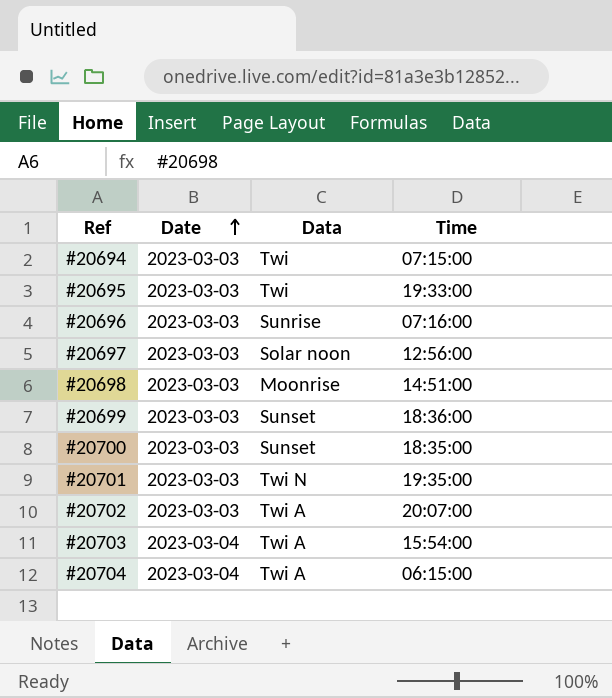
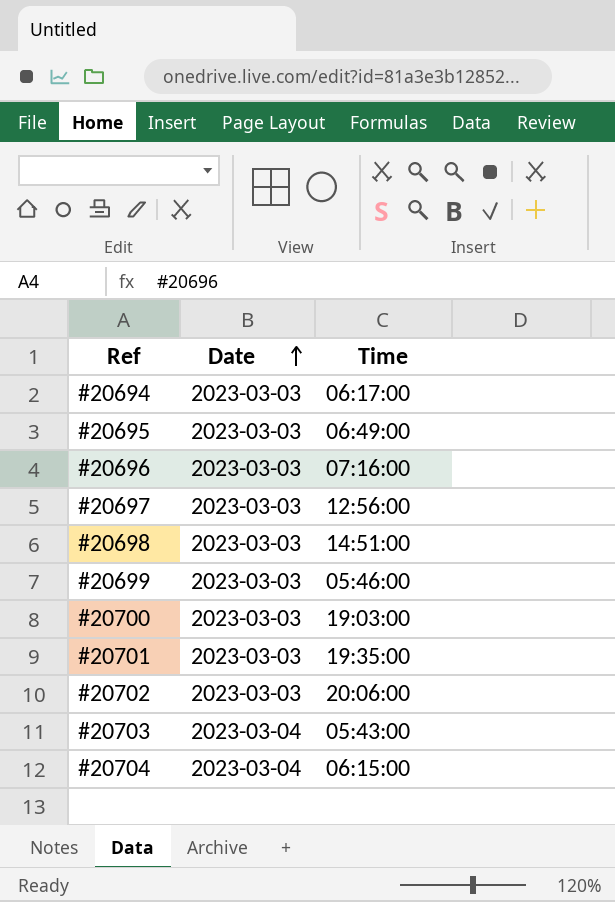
column Data | position: 3 -> none
#20694 | Time: 07:15:00 -> 06:17:00
#20695 | Time: 19:33:00 -> 06:49:00
#20699 | Time: 18:36:00 -> 05:46:00
#20700 | Time: 18:35:00 -> 19:03:00
#20702 | Time: 20:07:00 -> 20:06:00
#20703 | Time: 15:54:00 -> 05:43:00

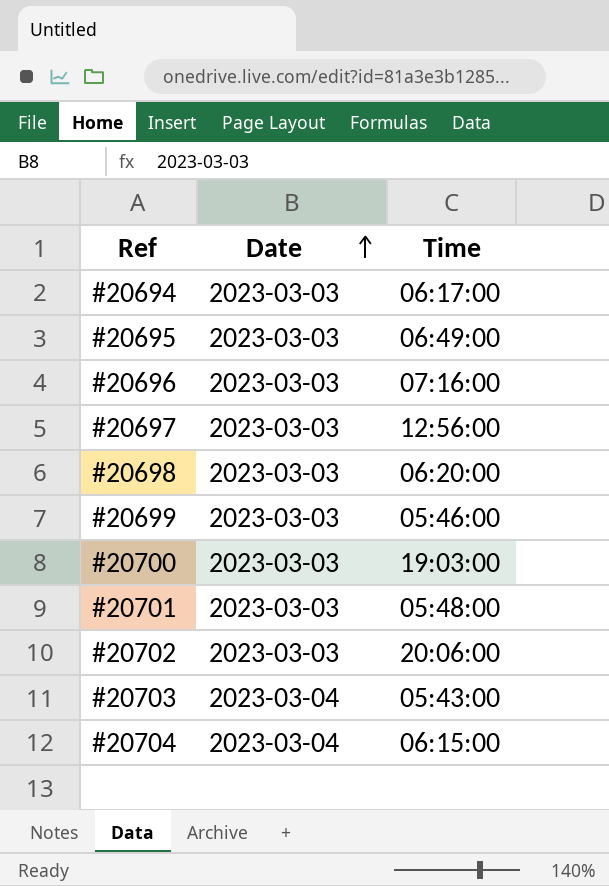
#20698 | Time: 14:51:00 -> 06:20:00
#20701 | Time: 19:35:00 -> 05:48:00

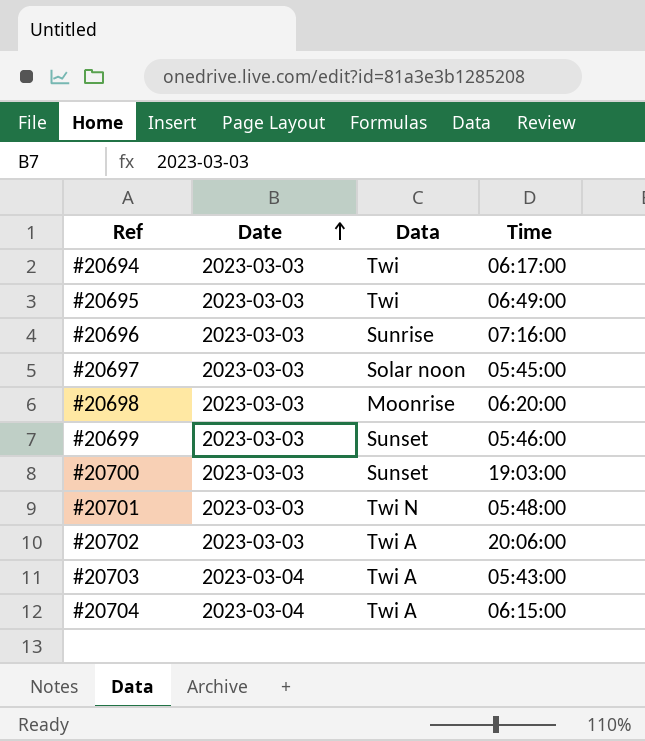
column Data | position: none -> 3
#20697 | Time: 12:56:00 -> 05:45:00

